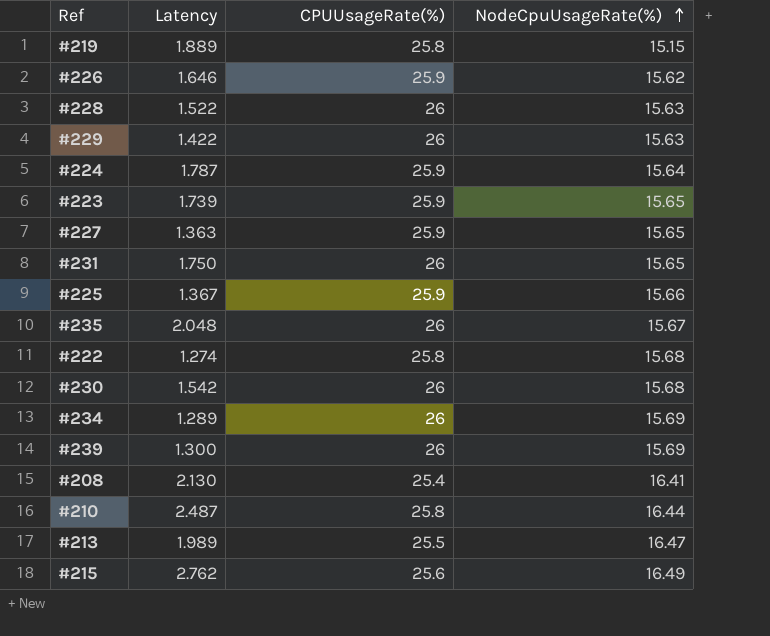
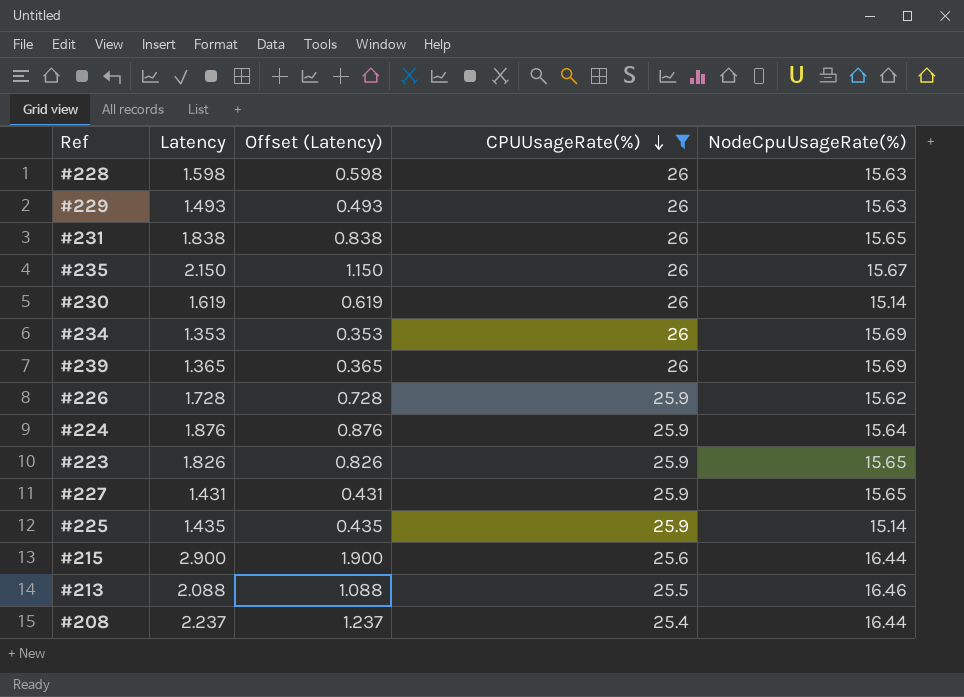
filter: none -> CPUUsageRate(%) != 25.8
row order: NodeCpuUsageRate(%) ascending -> CPUUsageRate(%) descending
column Offset (Latency) | formula: none -> [Latency] - 1
#228 | Latency: 1.522 -> 1.598
#229 | Latency: 1.422 -> 1.493
#231 | Latency: 1.750 -> 1.838
#235 | Latency: 2.048 -> 2.150
#230 | Latency: 1.542 -> 1.619
#230 | NodeCpuUsageRate(%): 15.68 -> 15.14
#234 | Latency: 1.289 -> 1.353
#239 | Latency: 1.300 -> 1.365
#226 | Latency: 1.646 -> 1.728
#224 | Latency: 1.787 -> 1.876
#223 | Latency: 1.739 -> 1.826
#227 | Latency: 1.363 -> 1.431
#225 | Latency: 1.367 -> 1.435
#225 | NodeCpuUsageRate(%): 15.66 -> 15.14
#215 | Latency: 2.762 -> 2.900
#215 | NodeCpuUsageRate(%): 16.49 -> 16.44
#213 | Latency: 1.989 -> 2.088
#213 | NodeCpuUsageRate(%): 16.47 -> 16.46
#208 | Latency: 2.130 -> 2.237
#208 | NodeCpuUsageRate(%): 16.41 -> 16.44

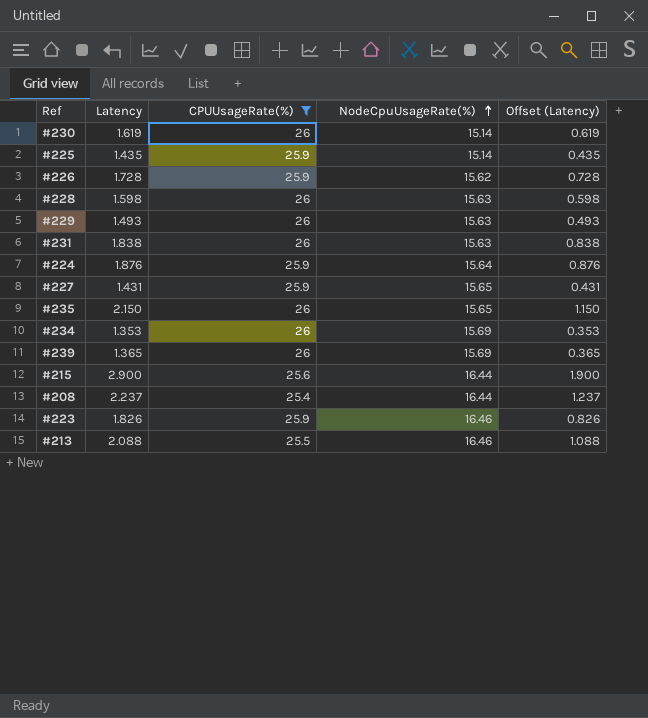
row order: CPUUsageRate(%) descending -> NodeCpuUsageRate(%) ascending
column Offset (Latency) | position: 3 -> 5
#231 | NodeCpuUsageRate(%): 15.65 -> 15.63
#235 | NodeCpuUsageRate(%): 15.67 -> 15.65
#223 | NodeCpuUsageRate(%): 15.65 -> 16.46

